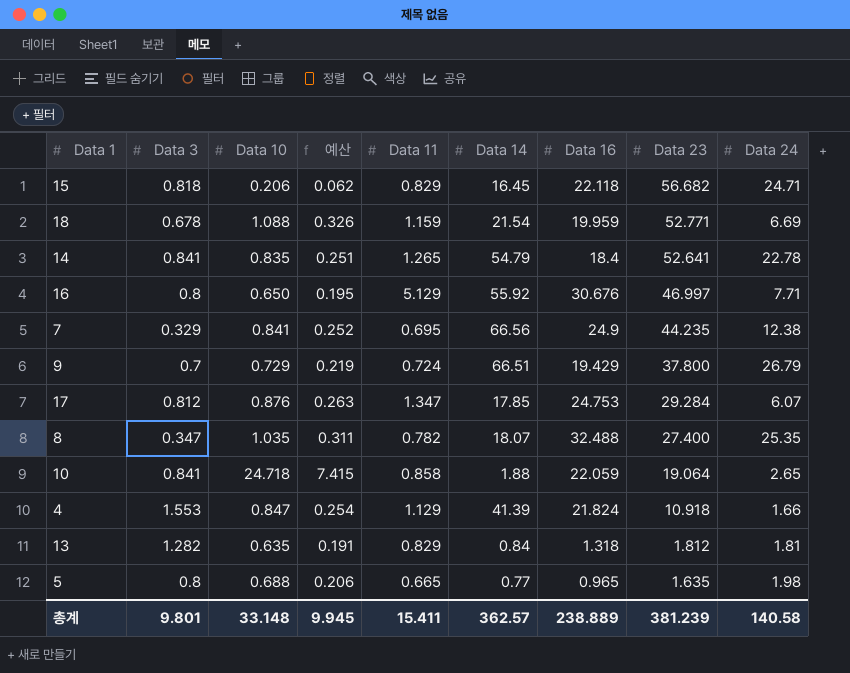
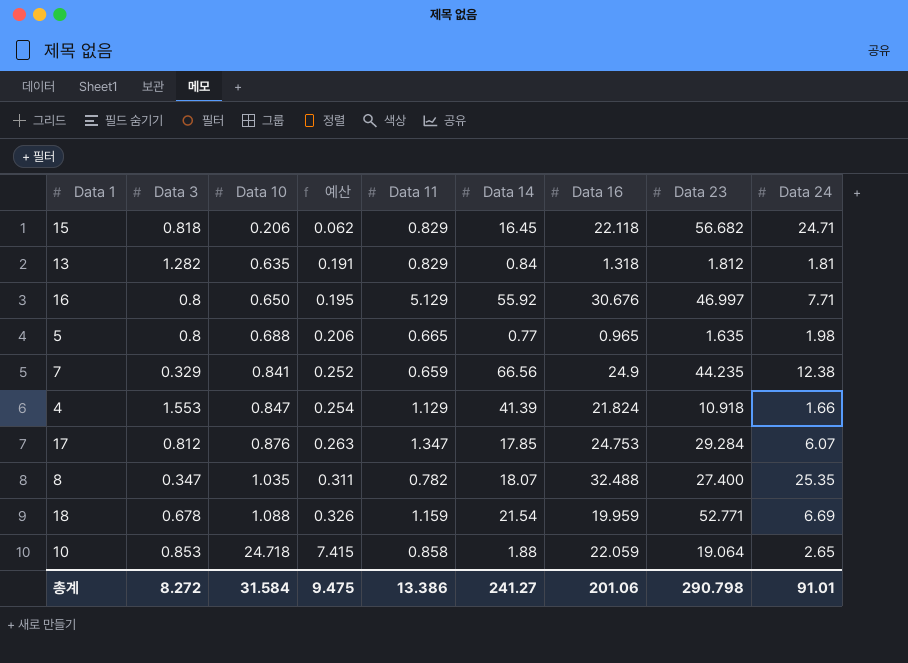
row order: Data 23 descending -> Data 10 ascending
row 14: 0.841 | 0.835 | 0.251 | 1.265 | 54.79 | 18.4 | 52.641 | 22.78 -> none
row 9: 0.7 | 0.729 | 0.219 | 0.724 | 66.51 | 19.429 | 37.800 | 26.79 -> none
7 | Data 11: 0.695 -> 0.659
10 | Data 3: 0.841 -> 0.853
총계 | Data 3: 9.801 -> 8.272
총계 | Data 10: 33.148 -> 31.584
총계 | 예산: 9.945 -> 9.475
총계 | Data 11: 15.411 -> 13.386
총계 | Data 14: 362.57 -> 241.27
총계 | Data 16: 238.889 -> 201.06
총계 | Data 23: 381.239 -> 290.798
총계 | Data 24: 140.58 -> 91.01

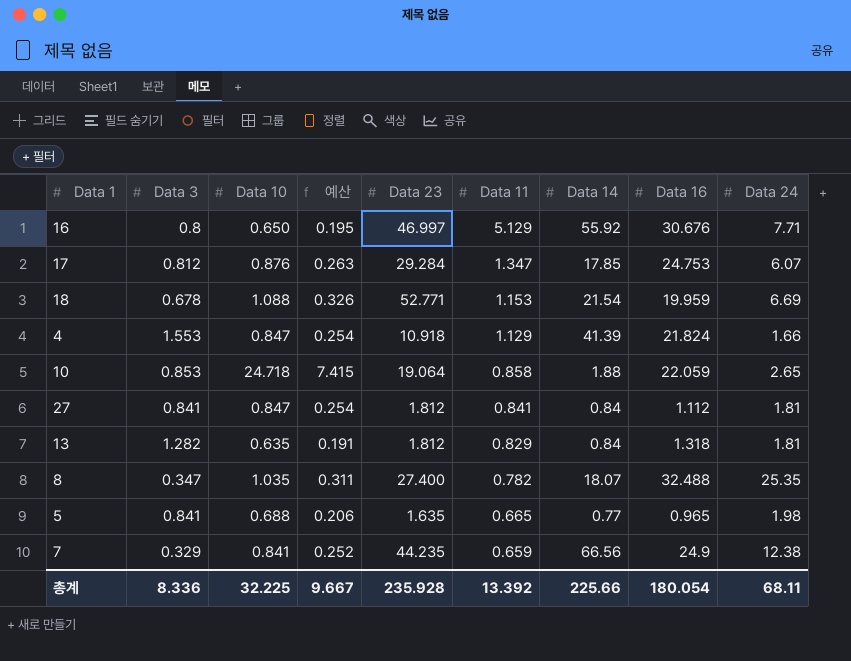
row order: Data 10 ascending -> Data 11 descending
column Data 23 | position: 8 -> 5
row 15: 0.818 | 0.206 | 0.062 | 0.829 | 16.45 | 22.118 | 56.682 | 24.71 -> none
18 | Data 11: 1.159 -> 1.153
row 27: none -> 0.841 | 0.847 | 0.254 | 1.812 | 0.841 | 0.84 | 1.112 | 1.81
5 | Data 3: 0.8 -> 0.841
총계 | Data 3: 8.272 -> 8.336
총계 | Data 10: 31.584 -> 32.225
총계 | 예산: 9.475 -> 9.667
총계 | Data 23: 290.798 -> 235.928
총계 | Data 11: 13.386 -> 13.392
총계 | Data 14: 241.27 -> 225.66
총계 | Data 16: 201.06 -> 180.054
총계 | Data 24: 91.01 -> 68.11

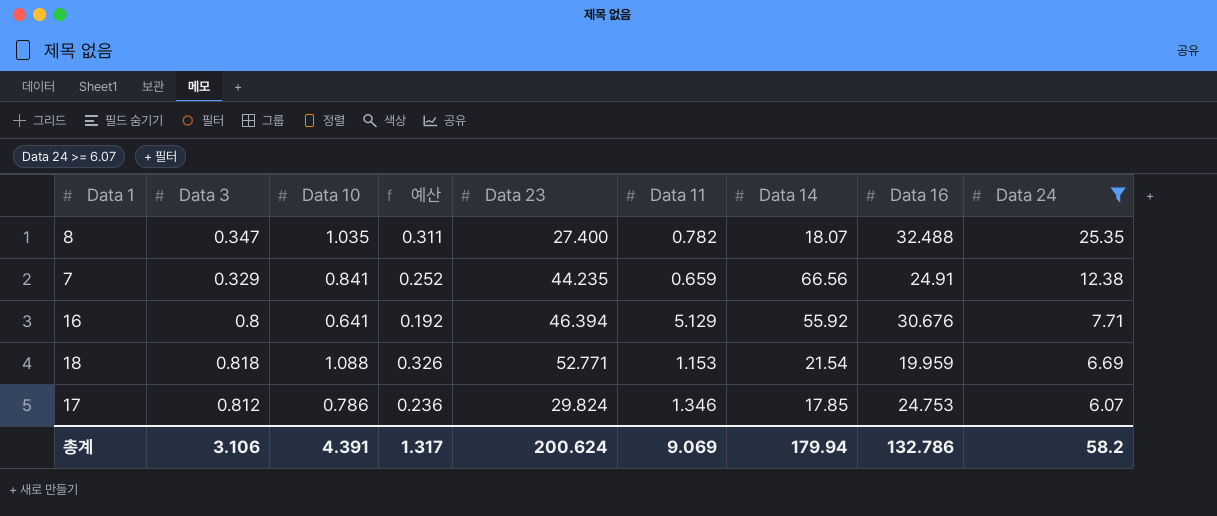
filter: none -> Data 24 >= 6.07
row order: Data 11 descending -> Data 24 descending
7 | Data 16: 24.9 -> 24.91
16 | Data 10: 0.650 -> 0.641
16 | 예산: 0.195 -> 0.192
16 | Data 23: 46.997 -> 46.394
18 | Data 3: 0.678 -> 0.818
17 | Data 10: 0.876 -> 0.786
17 | 예산: 0.263 -> 0.236
17 | Data 23: 29.284 -> 29.824
17 | Data 11: 1.347 -> 1.346
총계 | Data 3: 8.336 -> 3.106
총계 | Data 10: 32.225 -> 4.391
총계 | 예산: 9.667 -> 1.317
총계 | Data 23: 235.928 -> 200.624
총계 | Data 11: 13.392 -> 9.069
총계 | Data 14: 225.66 -> 179.94
총계 | Data 16: 180.054 -> 132.786
총계 | Data 24: 68.11 -> 58.2

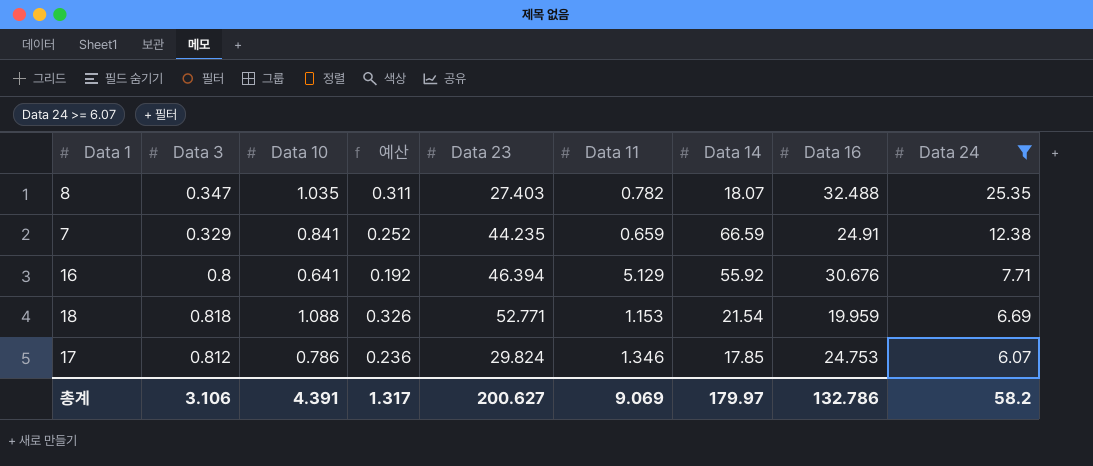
8 | Data 23: 27.400 -> 27.403
7 | Data 14: 66.56 -> 66.59
총계 | Data 23: 200.624 -> 200.627
총계 | Data 14: 179.94 -> 179.97

